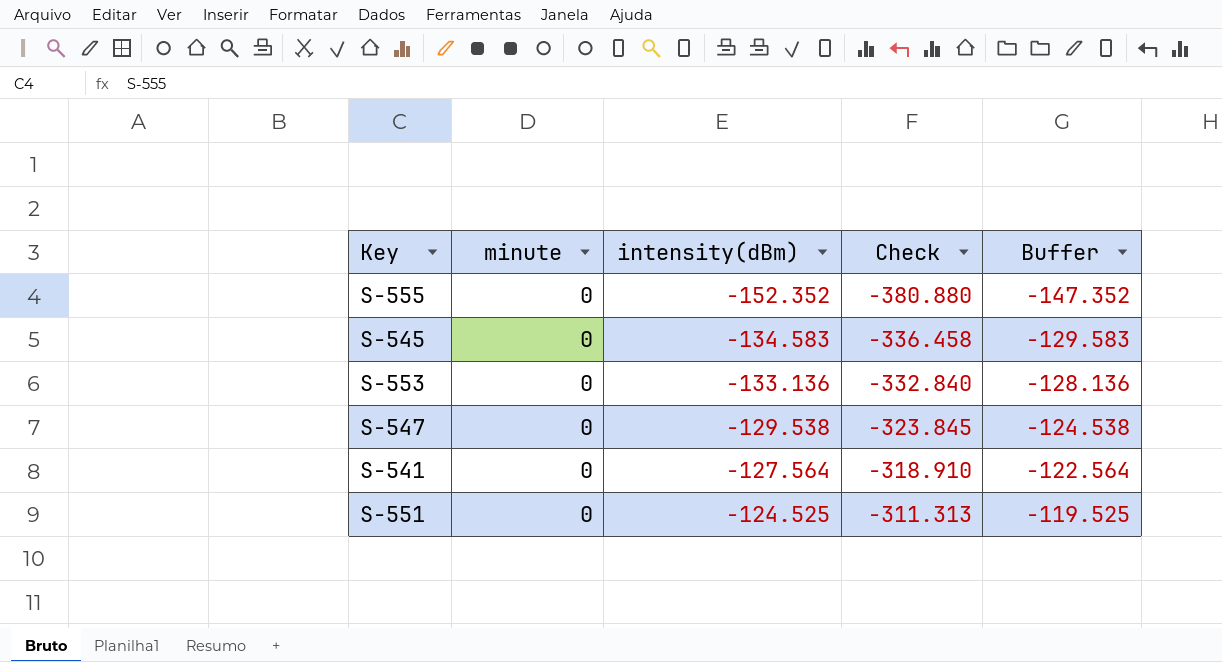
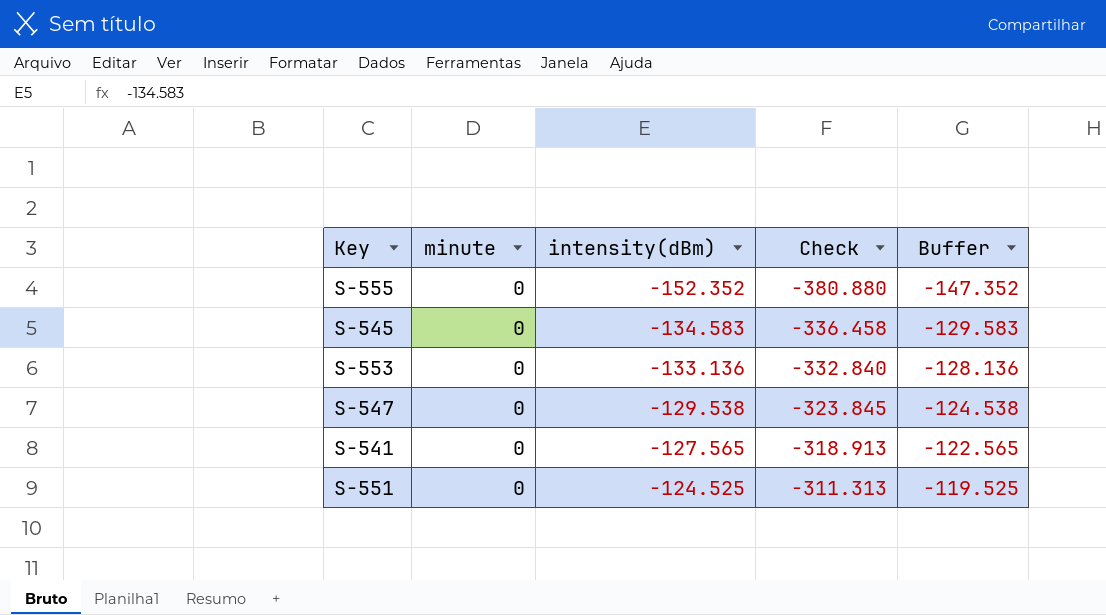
S-541 | intensity(dBm): -127.564 -> -127.565
S-541 | Check: -318.910 -> -318.913
S-541 | Buffer: -122.564 -> -122.565

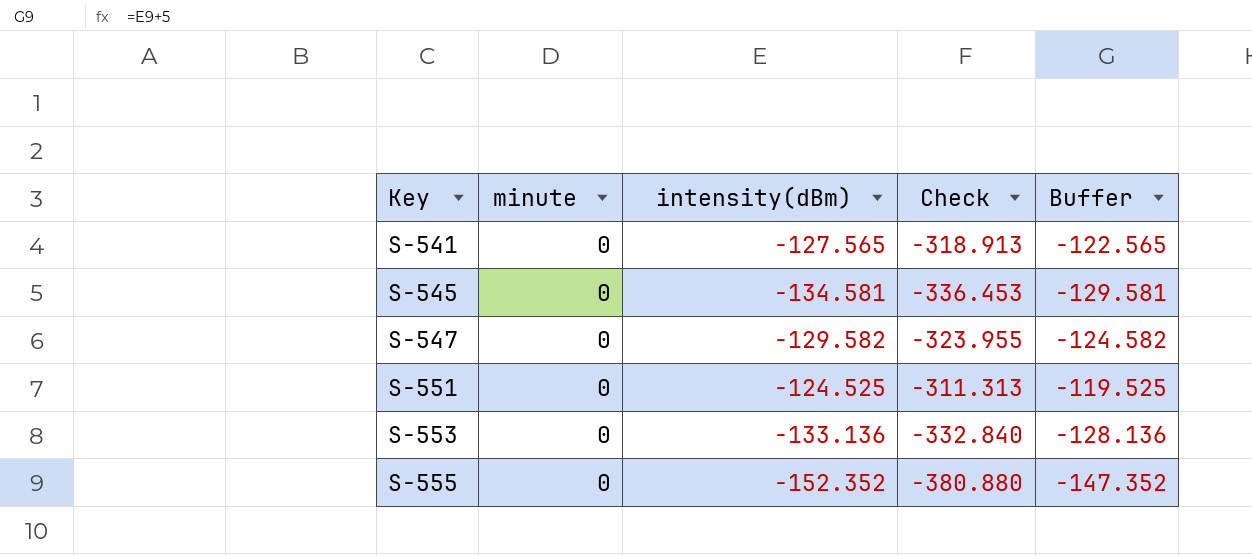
row order: intensity(dBm) ascending -> Key ascending
S-545 | intensity(dBm): -134.583 -> -134.581
S-545 | Check: -336.458 -> -336.453
S-545 | Buffer: -129.583 -> -129.581
S-547 | intensity(dBm): -129.538 -> -129.582
S-547 | Check: -323.845 -> -323.955
S-547 | Buffer: -124.538 -> -124.582

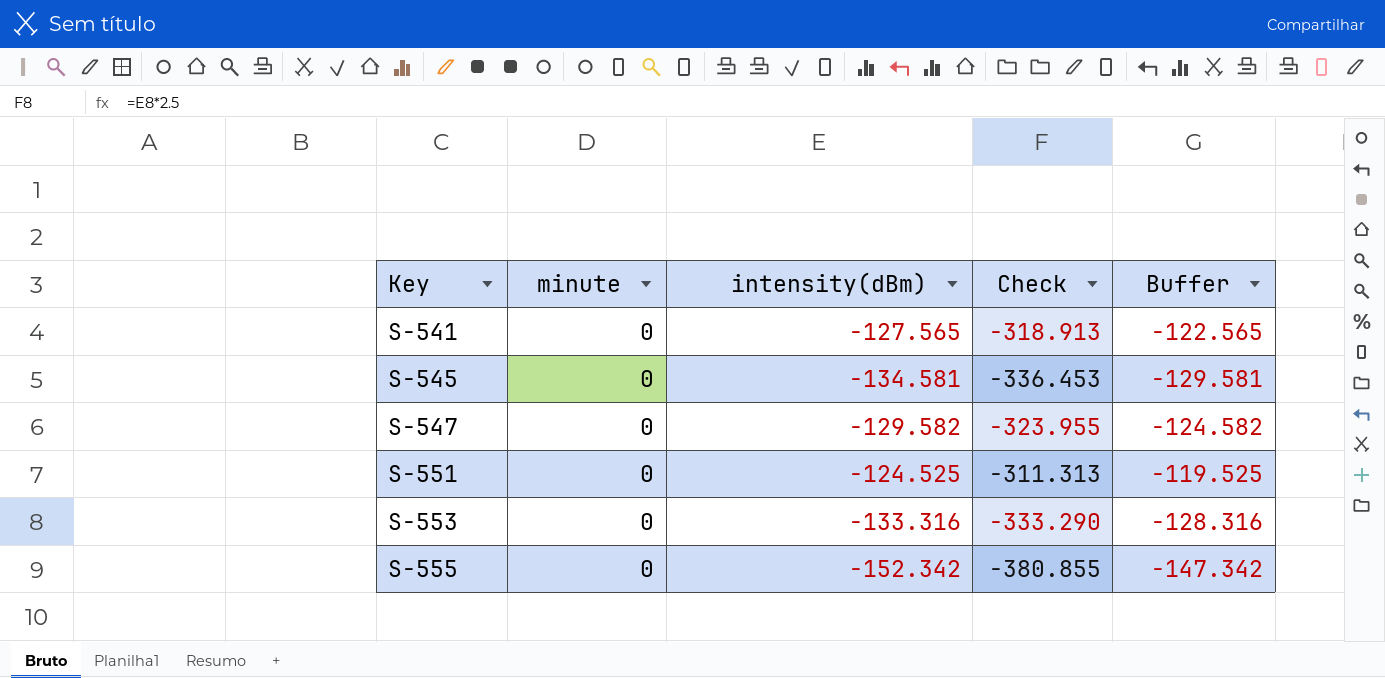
S-553 | intensity(dBm): -133.136 -> -133.316
S-553 | Check: -332.840 -> -333.290
S-553 | Buffer: -128.136 -> -128.316
S-555 | intensity(dBm): -152.352 -> -152.342
S-555 | Check: -380.880 -> -380.855
S-555 | Buffer: -147.352 -> -147.342

